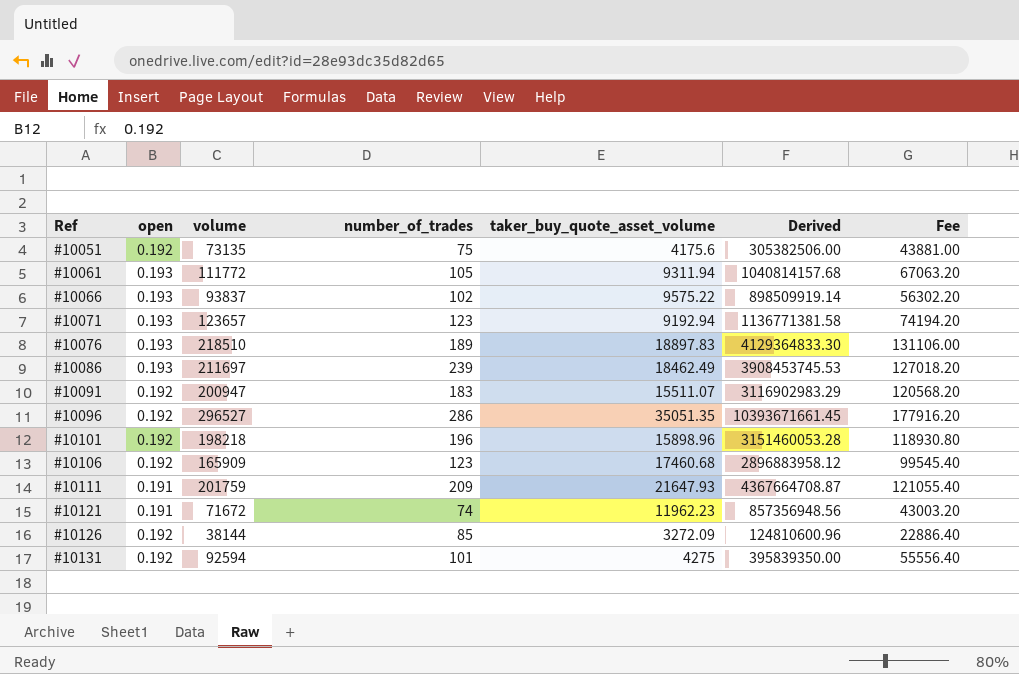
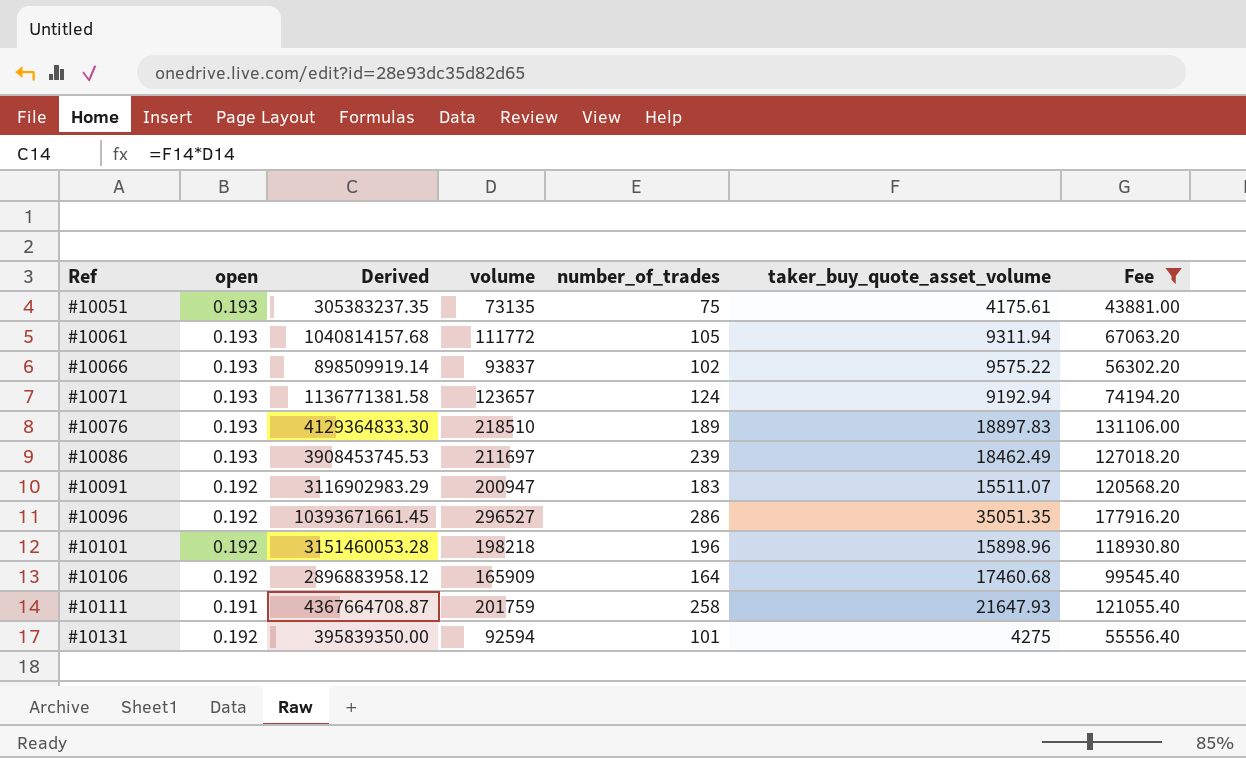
filter: none -> Fee >= 43881.00
column Derived | position: 6 -> 3
#10051 | open: 0.192 -> 0.193
#10051 | Derived: 305382506.00 -> 305383237.35
#10051 | taker_buy_quote_asset_volume: 4175.6 -> 4175.61
#10071 | number_of_trades: 123 -> 124
#10106 | number_of_trades: 123 -> 164
#10111 | number_of_trades: 209 -> 258

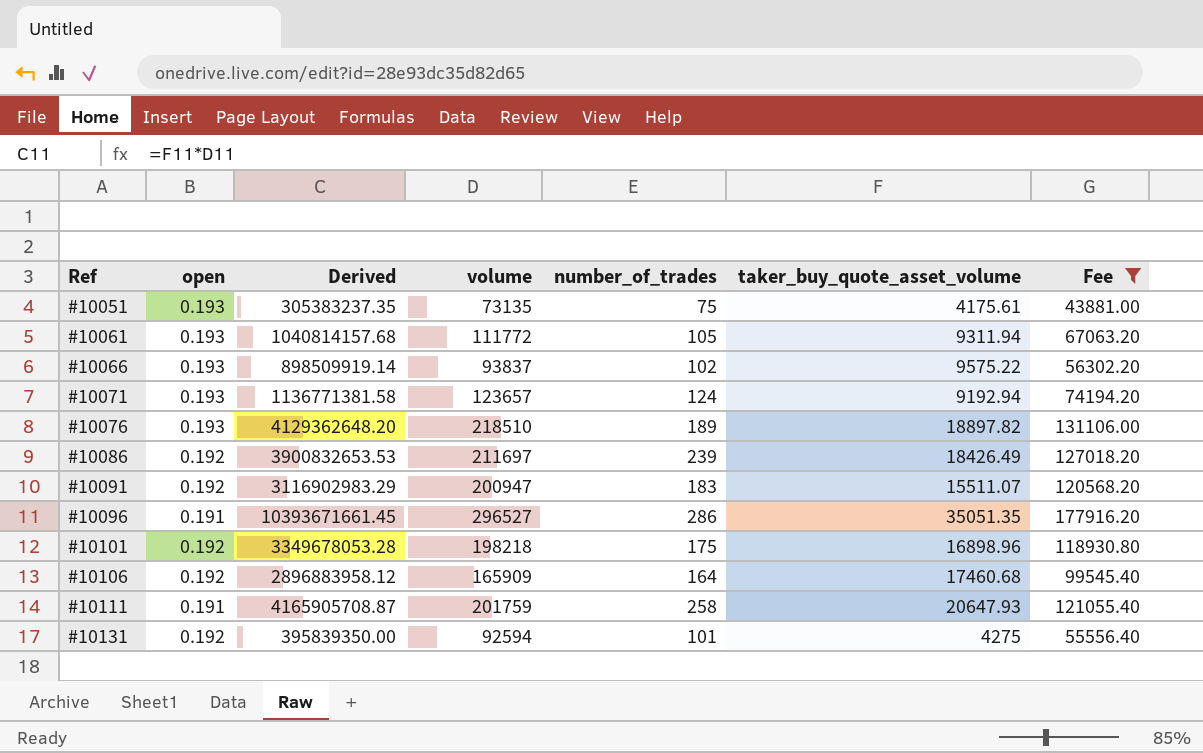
#10076 | Derived: 4129364833.30 -> 4129362648.20
#10076 | taker_buy_quote_asset_volume: 18897.83 -> 18897.82
#10086 | open: 0.193 -> 0.192
#10086 | Derived: 3908453745.53 -> 3900832653.53
#10086 | taker_buy_quote_asset_volume: 18462.49 -> 18426.49
#10096 | open: 0.192 -> 0.191
#10101 | Derived: 3151460053.28 -> 3349678053.28
#10101 | number_of_trades: 196 -> 175
#10101 | taker_buy_quote_asset_volume: 15898.96 -> 16898.96
#10111 | Derived: 4367664708.87 -> 4165905708.87
#10111 | taker_buy_quote_asset_volume: 21647.93 -> 20647.93

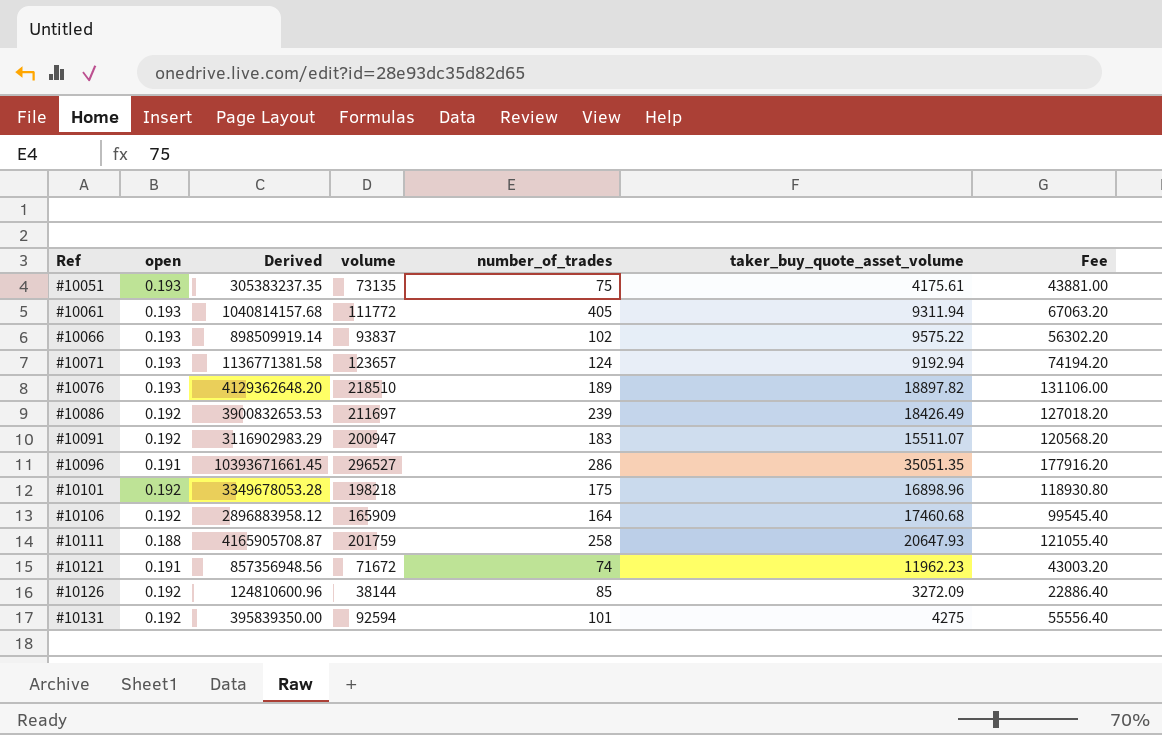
filter: Fee >= 43881.00 -> none
#10061 | number_of_trades: 105 -> 405
#10111 | open: 0.191 -> 0.188

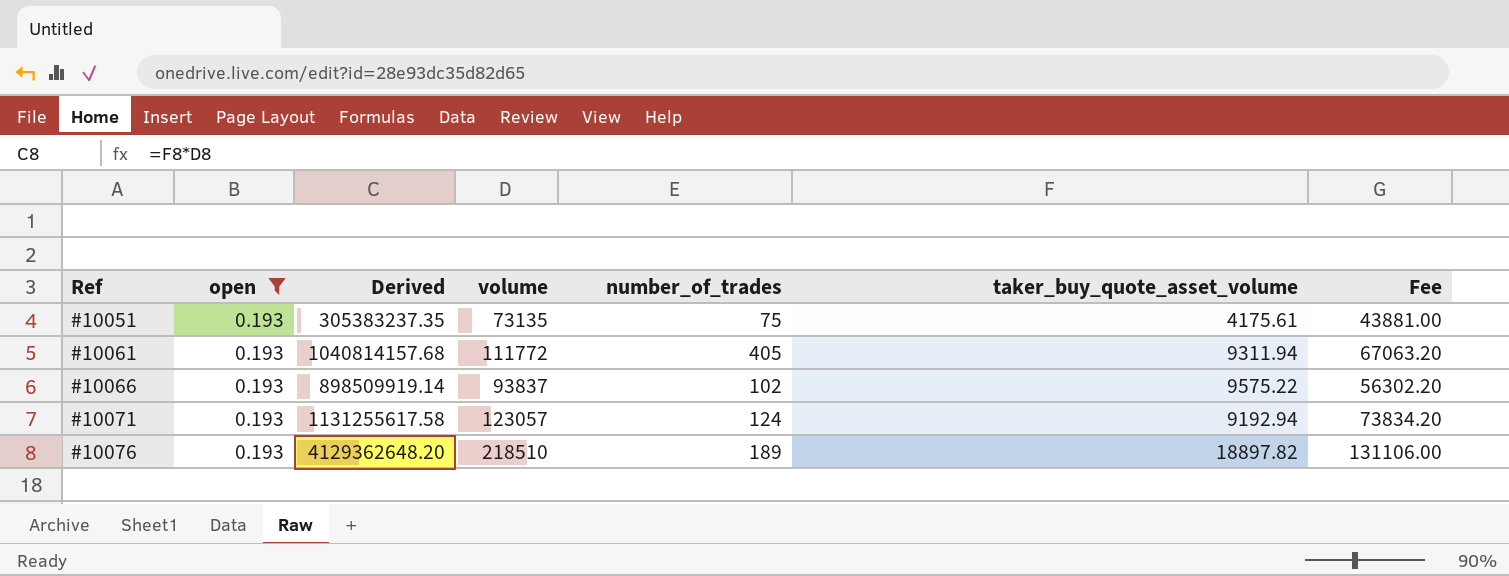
filter: none -> open = 0.193
#10071 | Derived: 1136771381.58 -> 1131255617.58
#10071 | volume: 123657 -> 123057
#10071 | Fee: 74194.20 -> 73834.20

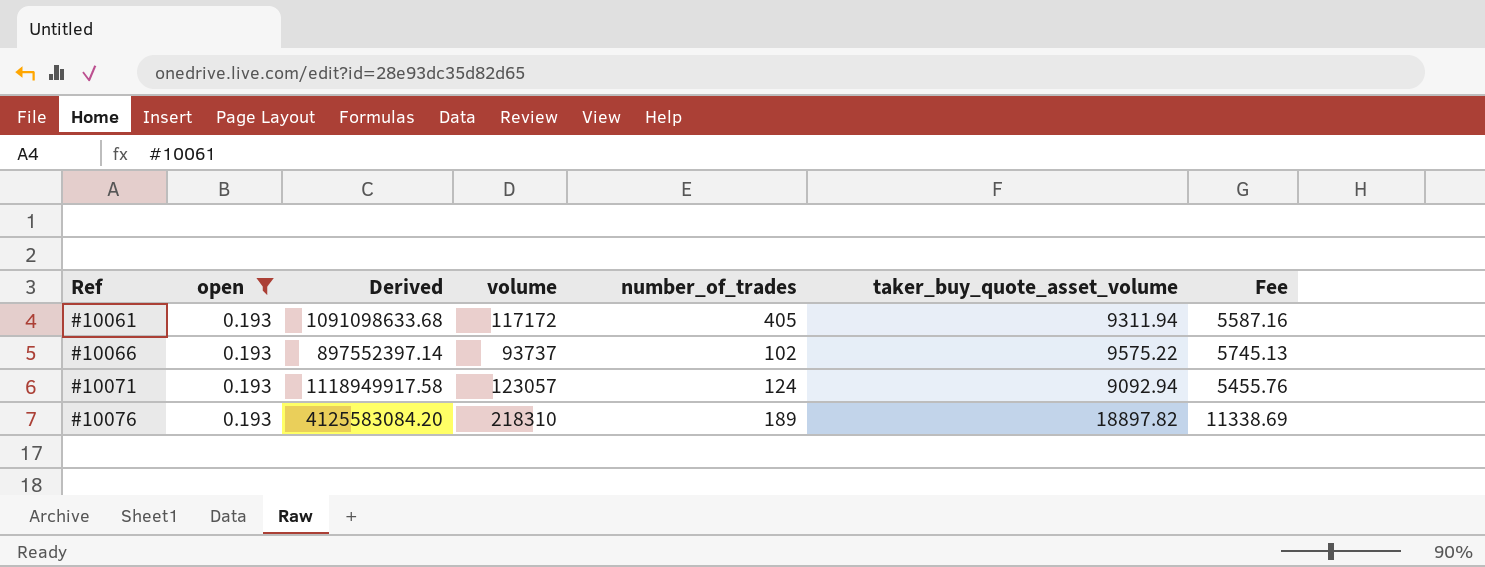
column Fee | formula: [volume] * 0.6 -> [taker_buy_quote_asset_volume] * 0.6
row #10051: 0.193 | 305383237.35 | 73135 | 75 | 4175.61 | 43881.00 -> none
#10061 | Derived: 1040814157.68 -> 1091098633.68
#10061 | volume: 111772 -> 117172
#10066 | Derived: 898509919.14 -> 897552397.14
#10066 | volume: 93837 -> 93737
#10071 | Derived: 1131255617.58 -> 1118949917.58
#10071 | taker_buy_quote_asset_volume: 9192.94 -> 9092.94
#10076 | Derived: 4129362648.20 -> 4125583084.20
#10076 | volume: 218510 -> 218310

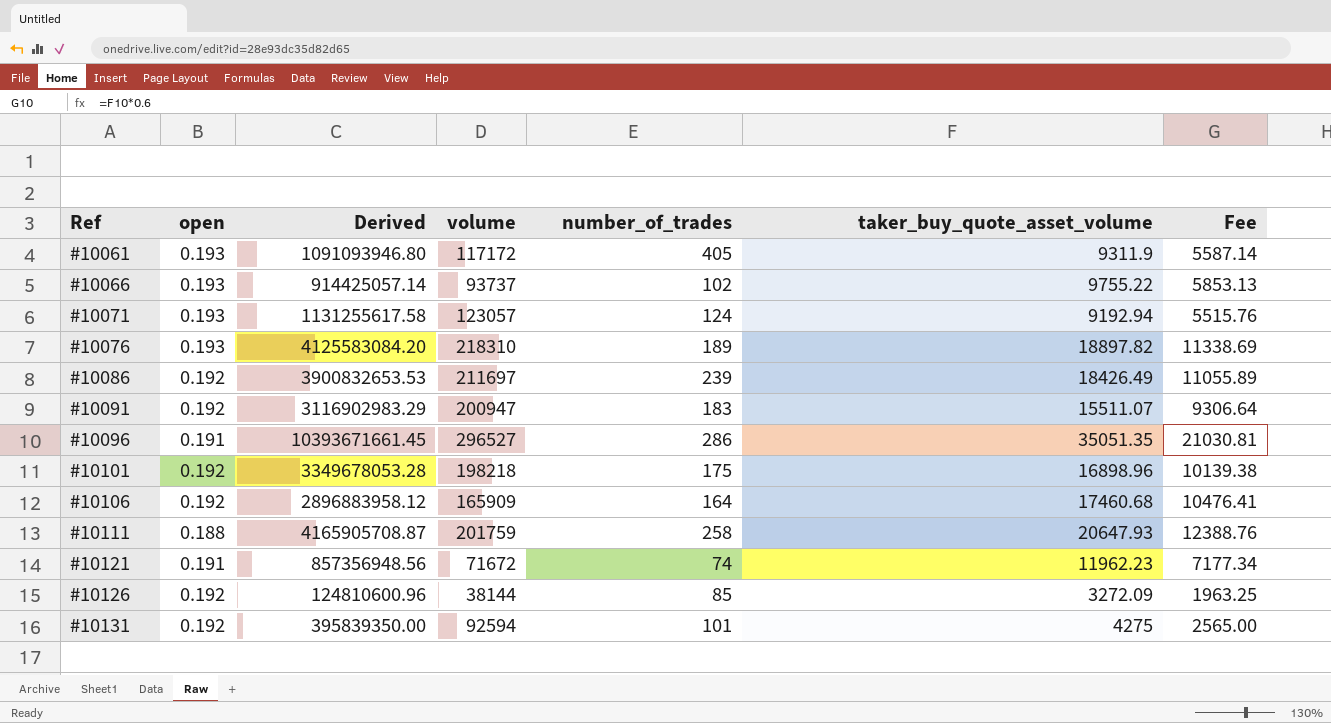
filter: open = 0.193 -> none
#10061 | Derived: 1091098633.68 -> 1091093946.80
#10061 | taker_buy_quote_asset_volume: 9311.94 -> 9311.9
#10061 | Fee: 5587.16 -> 5587.14
#10066 | Derived: 897552397.14 -> 914425057.14
#10066 | taker_buy_quote_asset_volume: 9575.22 -> 9755.22
#10066 | Fee: 5745.13 -> 5853.13
#10071 | Derived: 1118949917.58 -> 1131255617.58
#10071 | taker_buy_quote_asset_volume: 9092.94 -> 9192.94
#10071 | Fee: 5455.76 -> 5515.76

